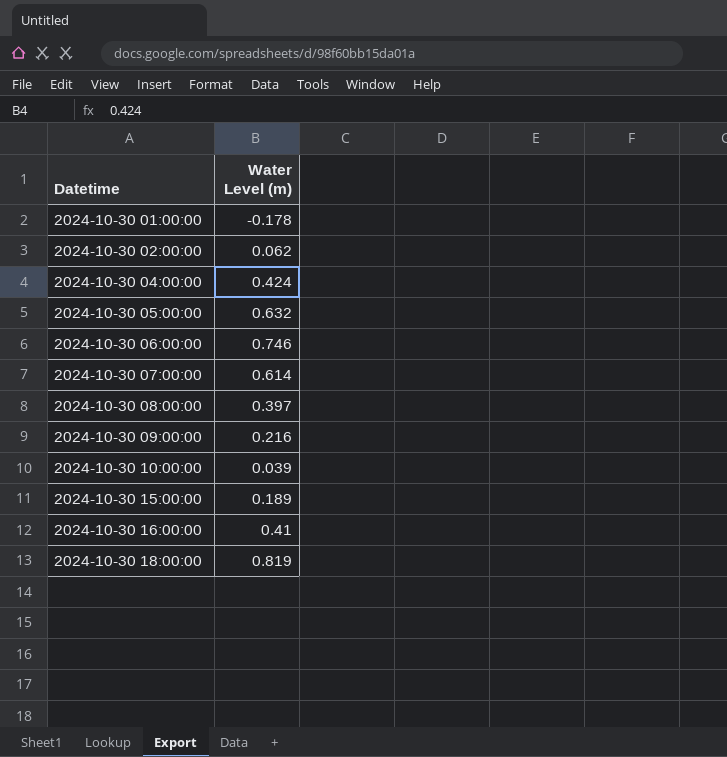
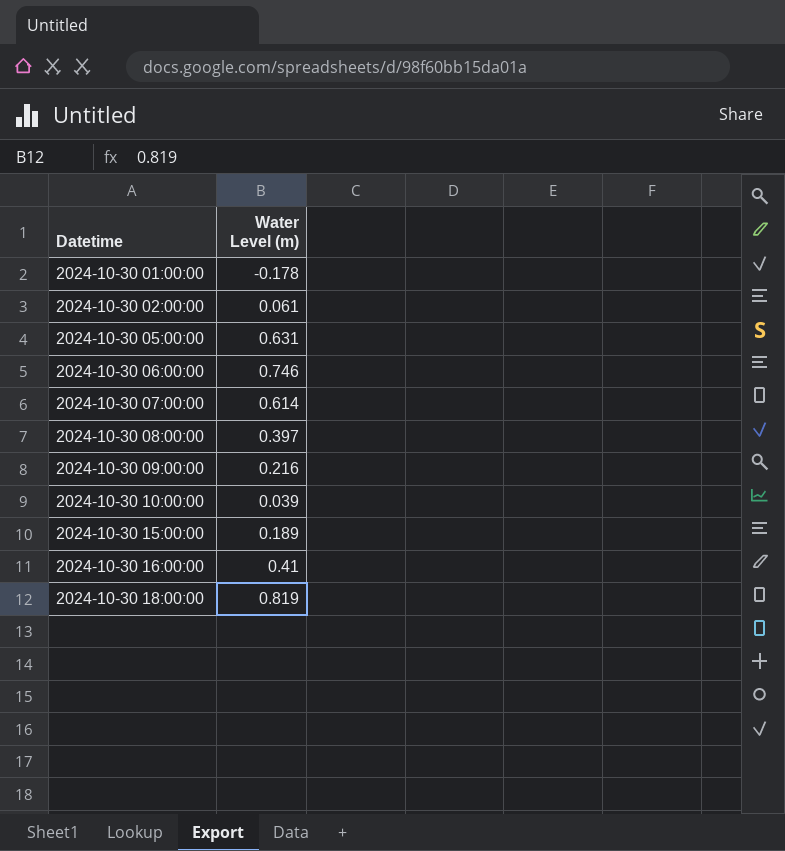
row 2024-10-30 04:00:00: 0.424 -> none
2024-10-30 02:00:00 | Water Level (m): 0.062 -> 0.061
2024-10-30 05:00:00 | Water Level (m): 0.632 -> 0.631

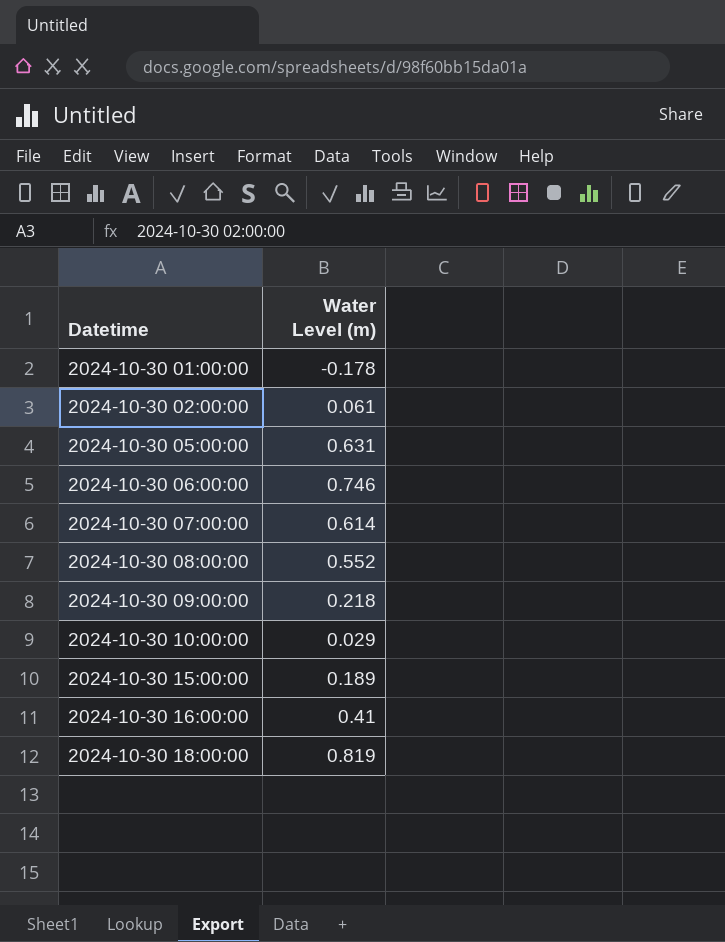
2024-10-30 08:00:00 | Water Level (m): 0.397 -> 0.552
2024-10-30 09:00:00 | Water Level (m): 0.216 -> 0.218
2024-10-30 10:00:00 | Water Level (m): 0.039 -> 0.029

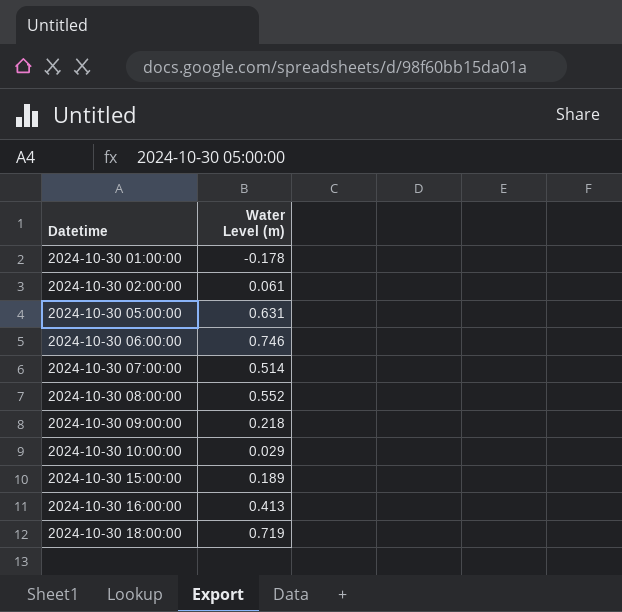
2024-10-30 07:00:00 | Water Level (m): 0.614 -> 0.514
2024-10-30 16:00:00 | Water Level (m): 0.41 -> 0.413
2024-10-30 18:00:00 | Water Level (m): 0.819 -> 0.719

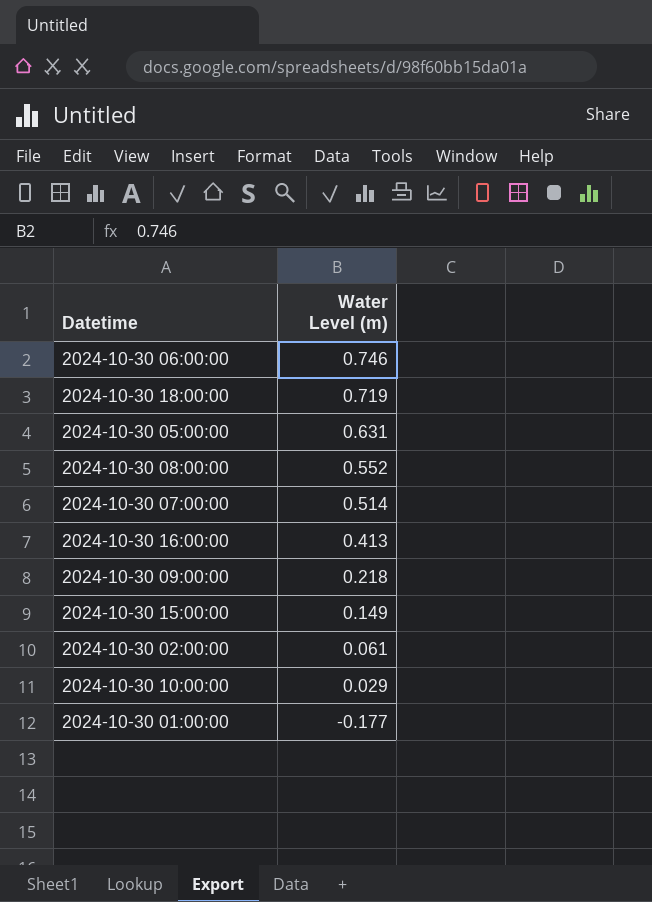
row order: Datetime ascending -> Water Level (m) descending
2024-10-30 15:00:00 | Water Level (m): 0.189 -> 0.149
2024-10-30 01:00:00 | Water Level (m): -0.178 -> -0.177

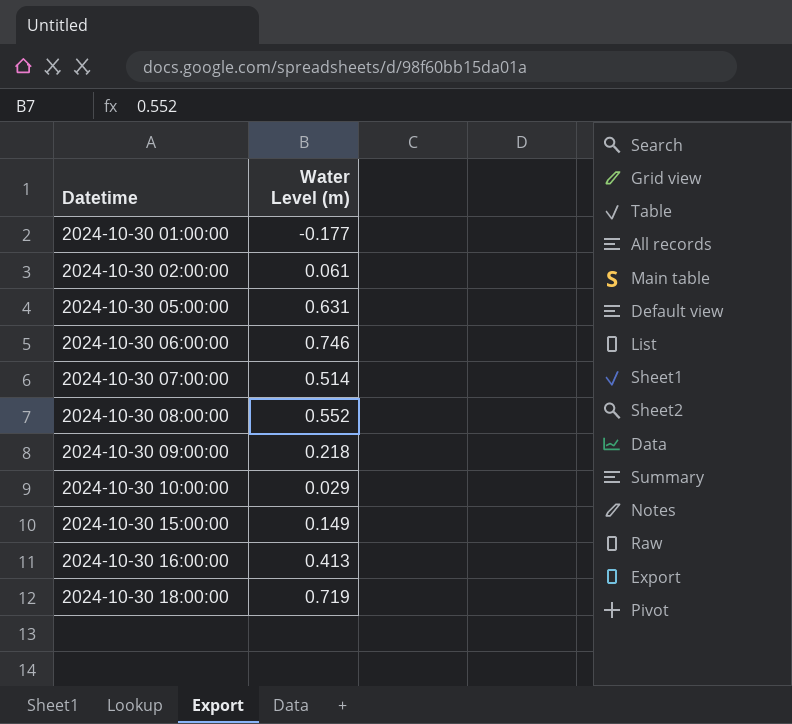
row order: Water Level (m) descending -> Datetime ascending

